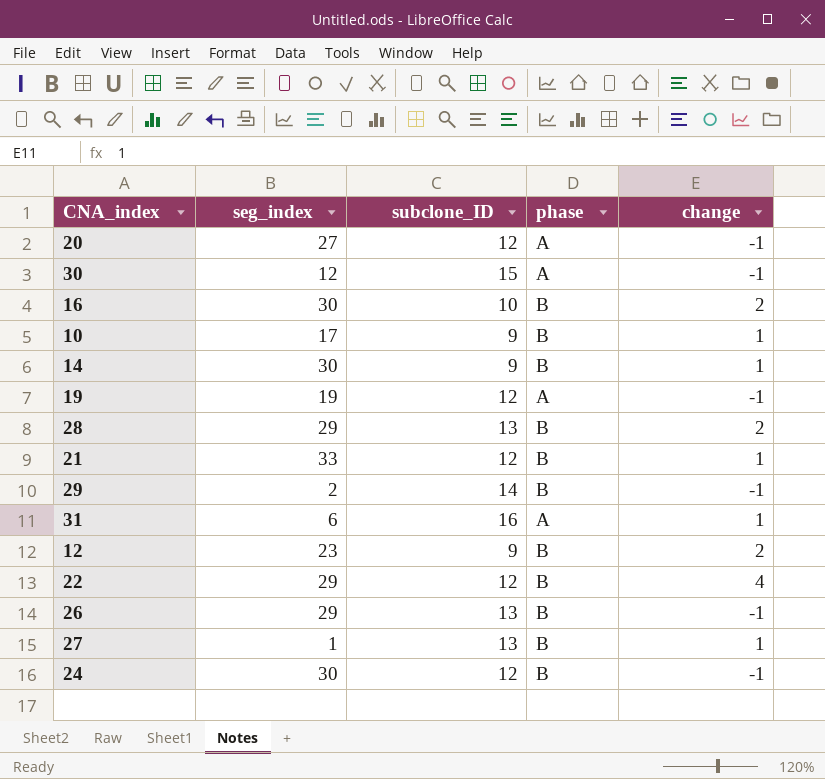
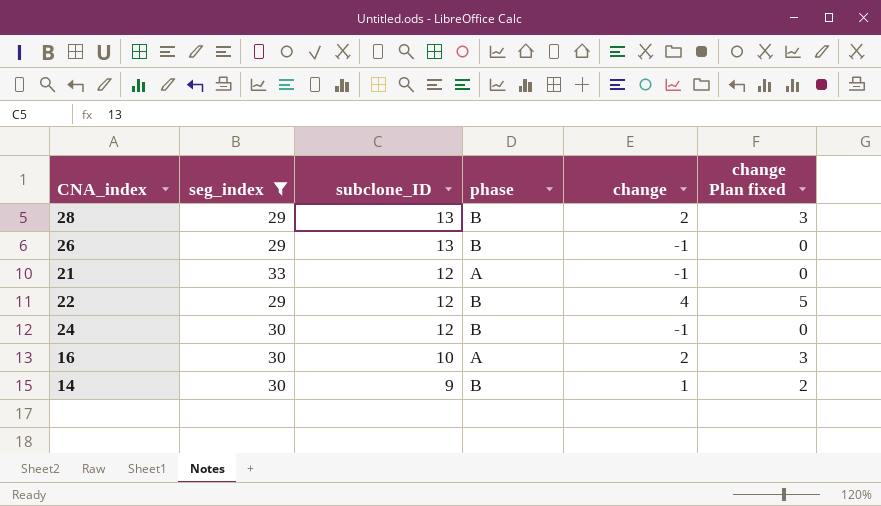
filter: none -> seg_index >= 29
row order: none -> subclone_ID descending
column change Plan fixed | formula: none -> [change] + 1
21 | phase: B -> A
21 | change: 1 -> -1
16 | phase: B -> A

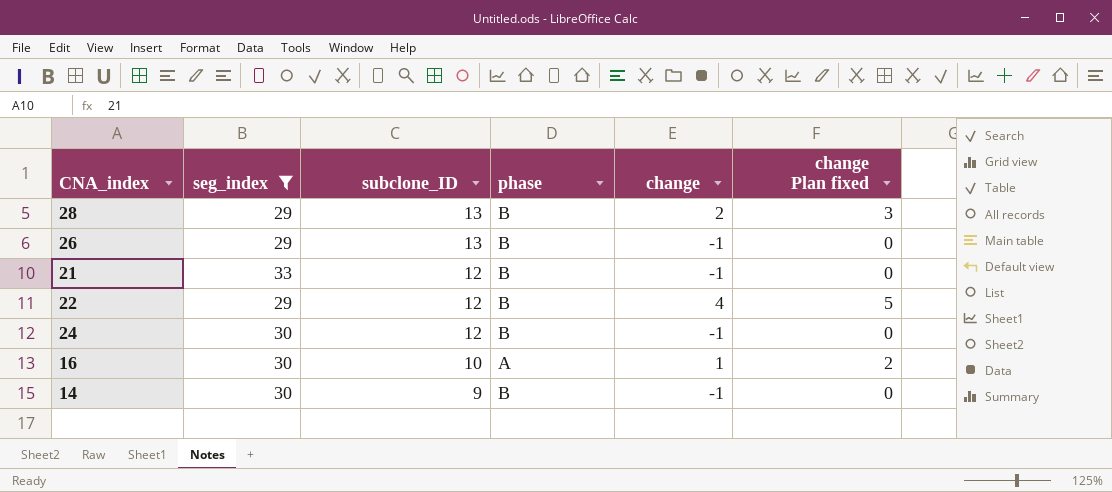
21 | phase: A -> B
16 | change: 2 -> 1
16 | change Plan fixed: 3 -> 2
14 | change: 1 -> -1
14 | change Plan fixed: 2 -> 0

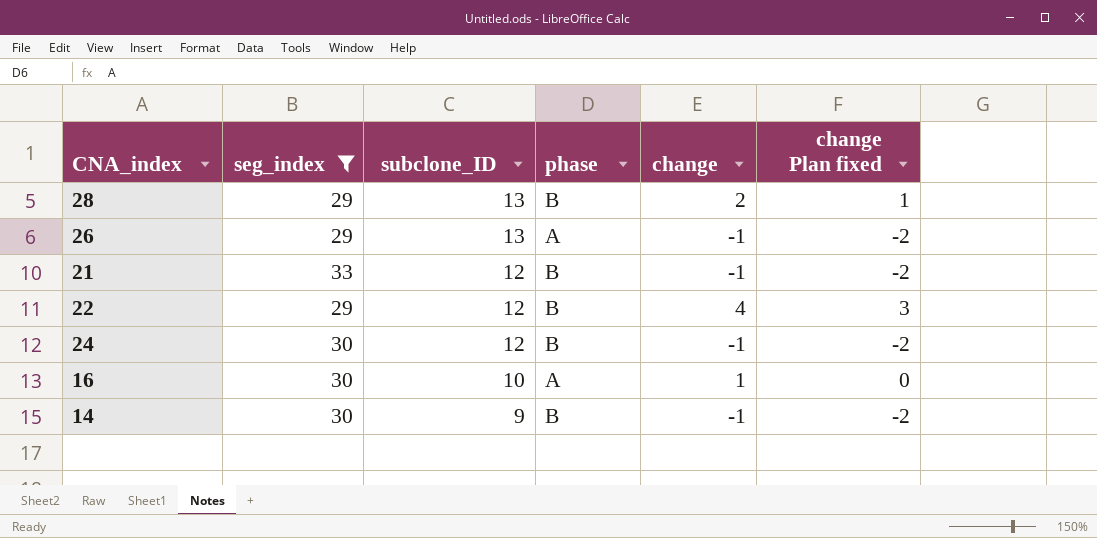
column change Plan fixed | formula: [change] + 1 -> [change] - 1
26 | phase: B -> A

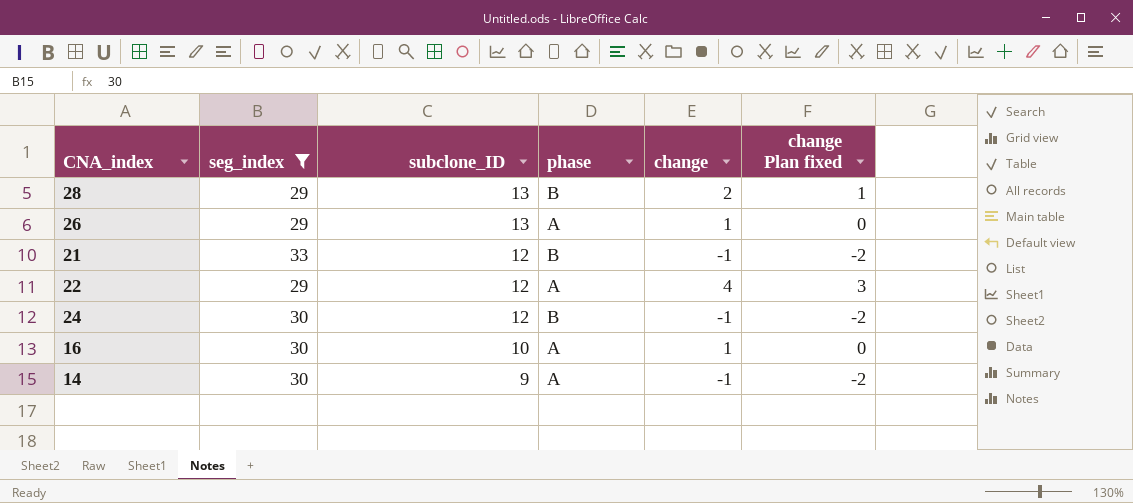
26 | change: -1 -> 1
26 | change Plan fixed: -2 -> 0
22 | phase: B -> A
14 | phase: B -> A

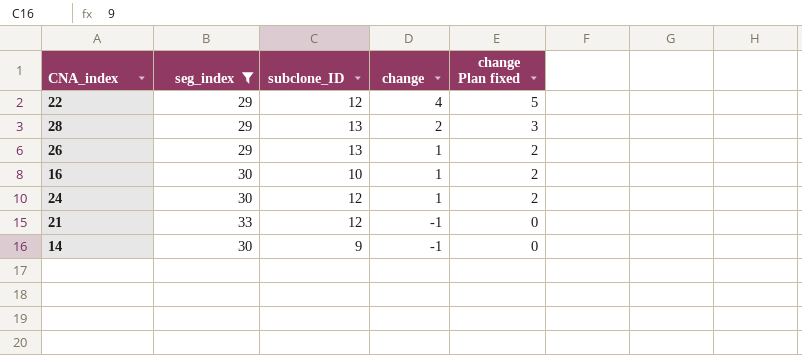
row order: subclone_ID descending -> change descending
column phase | position: 4 -> none
column change Plan fixed | formula: [change] - 1 -> [change] + 1
24 | change: -1 -> 1

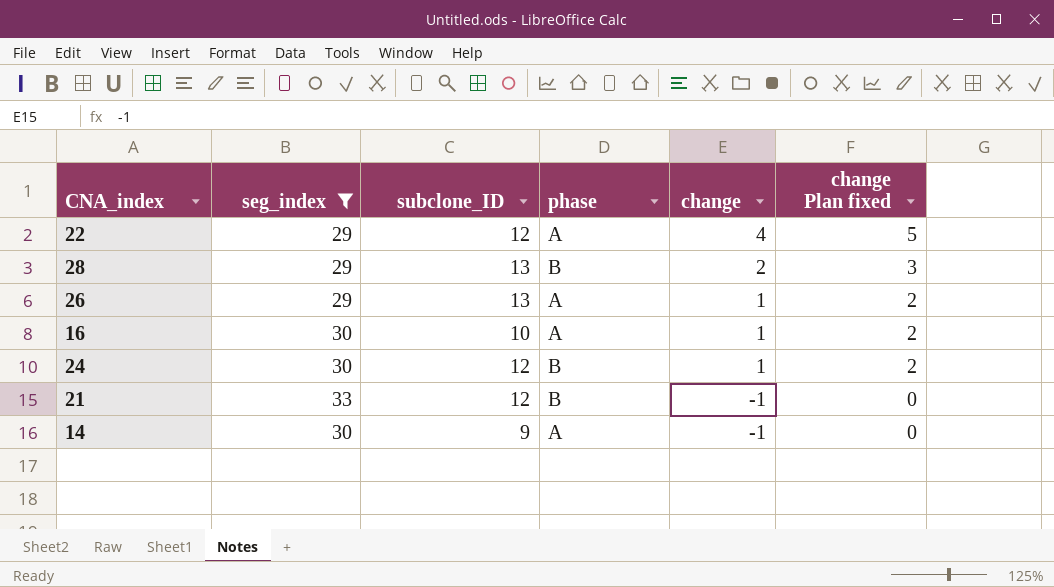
column phase | position: none -> 4

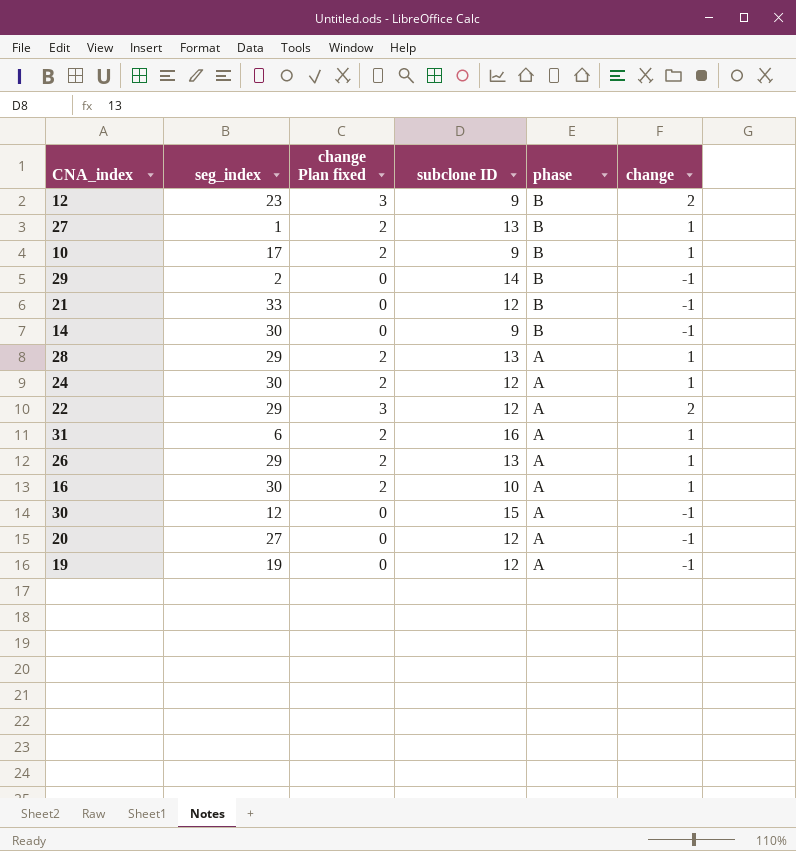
filter: seg_index >= 29 -> none
row order: change descending -> phase descending
column change Plan fixed | position: 6 -> 3
column name: subclone_ID -> subclone ID
14 | phase: A -> B
28 | change Plan fixed: 3 -> 2
28 | phase: B -> A
28 | change: 2 -> 1
24 | phase: B -> A
22 | change Plan fixed: 5 -> 3
22 | change: 4 -> 2

